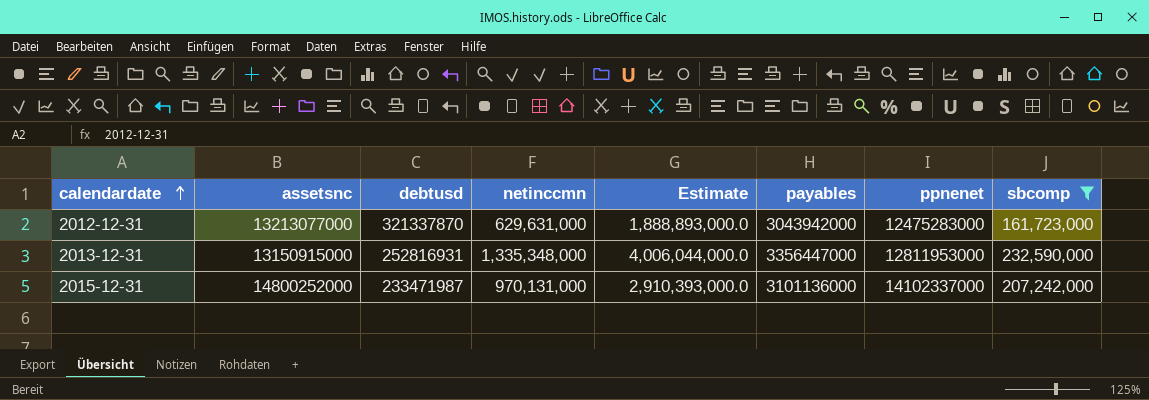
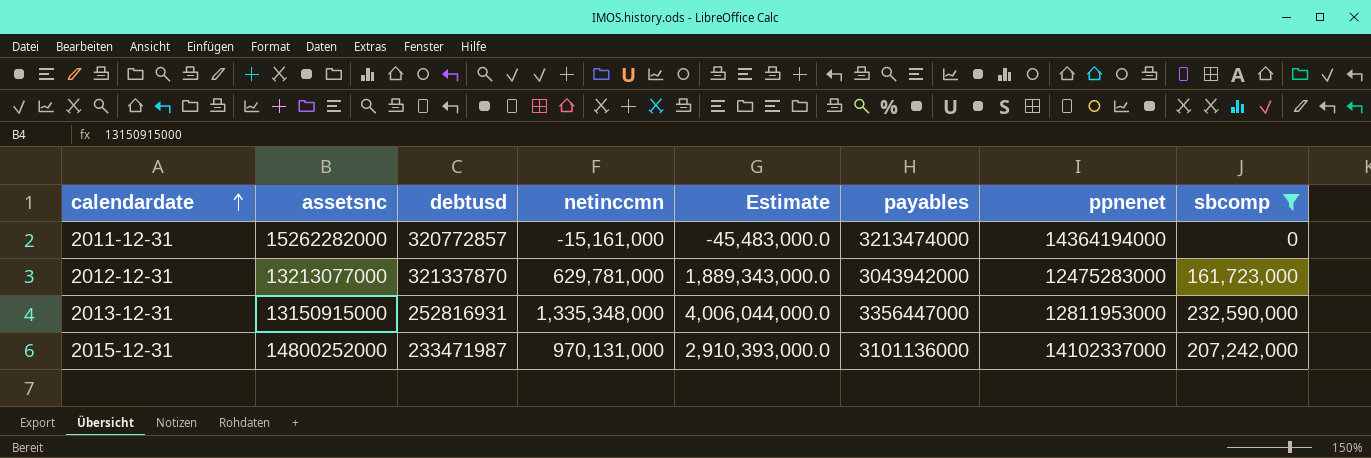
row 2011-12-31: none -> 15262282000 | 320772857 | -15,161,000 | -45,483,000.0 | 3213474000 | 14364194000 | 0
2012-12-31 | netinccmn: 629,631,000 -> 629,781,000
2012-12-31 | Estimate: 1,888,893,000.0 -> 1,889,343,000.0

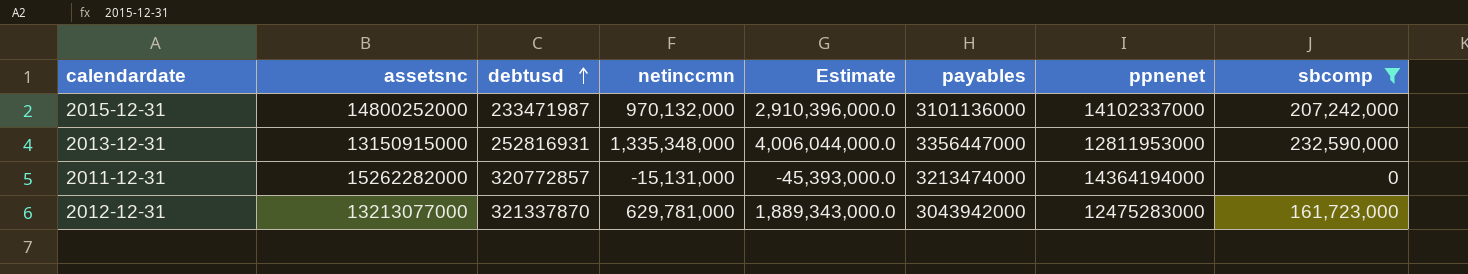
row order: calendardate ascending -> debtusd ascending
2015-12-31 | netinccmn: 970,131,000 -> 970,132,000
2015-12-31 | Estimate: 2,910,393,000.0 -> 2,910,396,000.0
2011-12-31 | netinccmn: -15,161,000 -> -15,131,000
2011-12-31 | Estimate: -45,483,000.0 -> -45,393,000.0

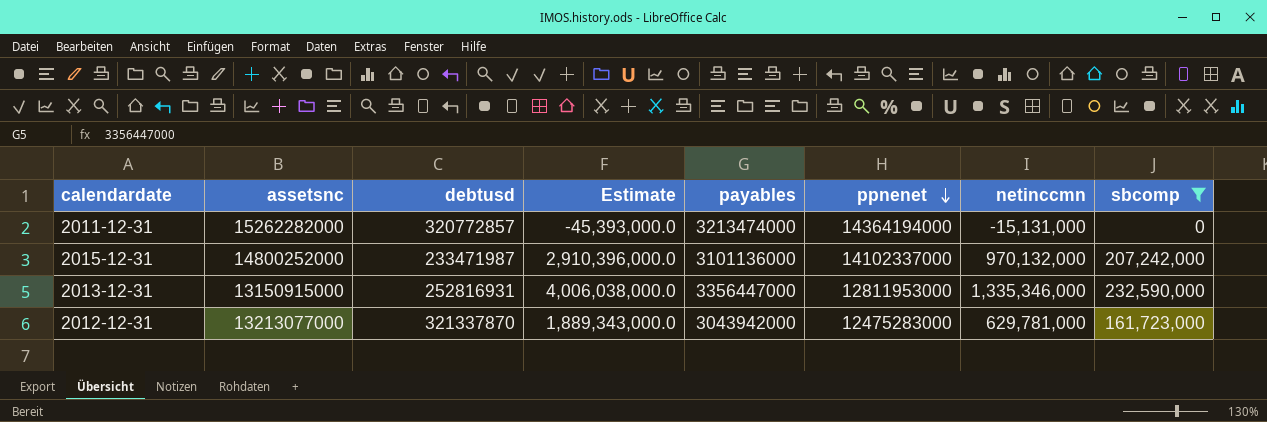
row order: debtusd ascending -> ppnenet descending
column netinccmn | position: 4 -> 7
2013-12-31 | Estimate: 4,006,044,000.0 -> 4,006,038,000.0
2013-12-31 | netinccmn: 1,335,348,000 -> 1,335,346,000

